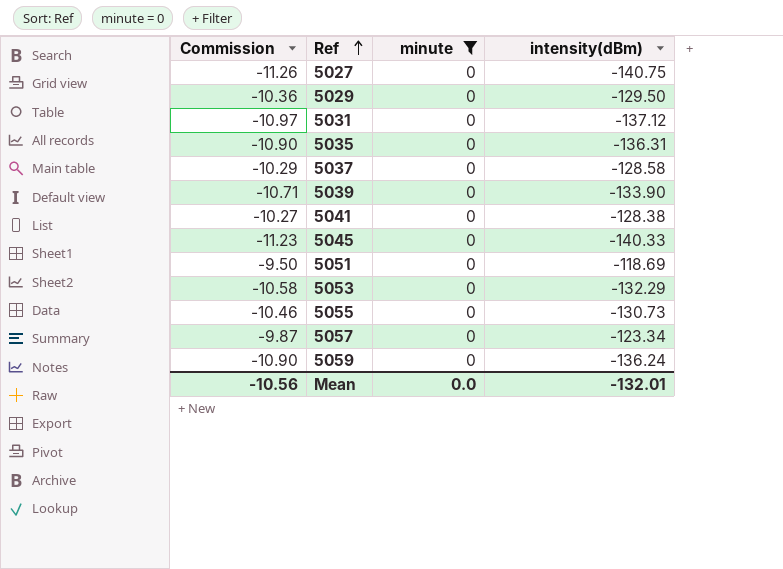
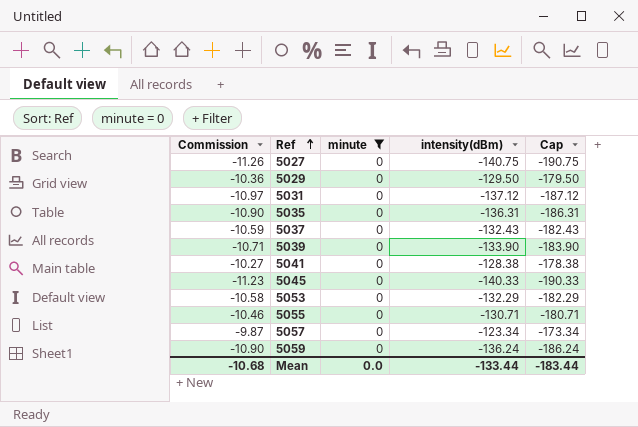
column Cap | formula: none -> [intensity(dBm)] - 50
row 5051: -9.50 | 0 | -118.69 -> none
5037 | Commission: -10.29 -> -10.59
5037 | intensity(dBm): -128.58 -> -132.43
5055 | intensity(dBm): -130.73 -> -130.71
Mean | Commission: -10.56 -> -10.68
Mean | intensity(dBm): -132.01 -> -133.44

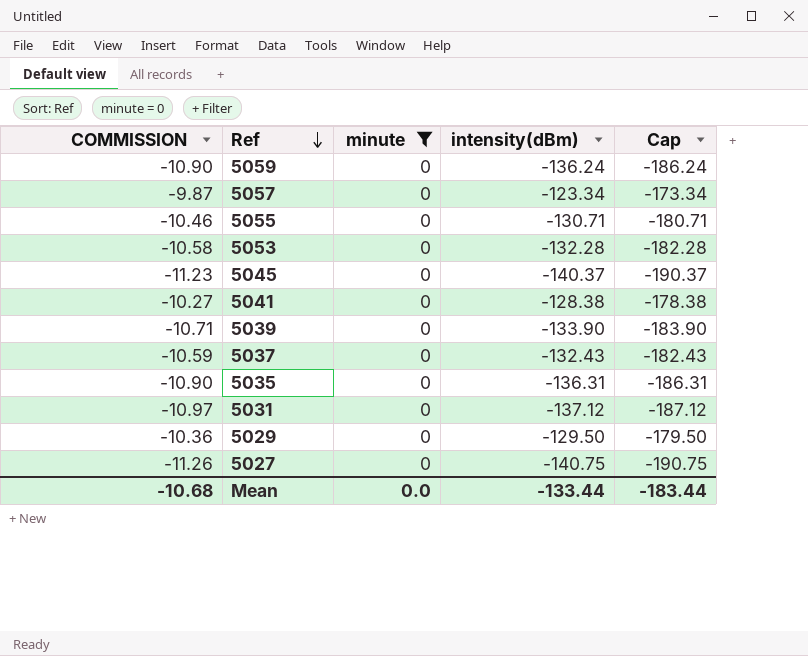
row order: Ref ascending -> Ref descending
column name: Commission -> COMMISSION
5053 | intensity(dBm): -132.29 -> -132.28
5053 | Cap: -182.29 -> -182.28
5045 | intensity(dBm): -140.33 -> -140.37
5045 | Cap: -190.33 -> -190.37

